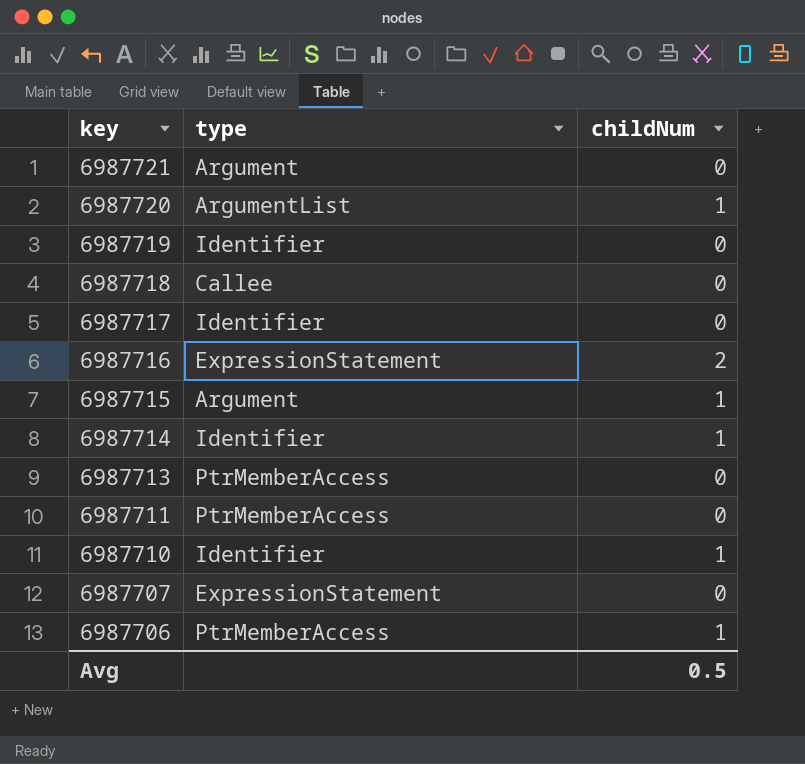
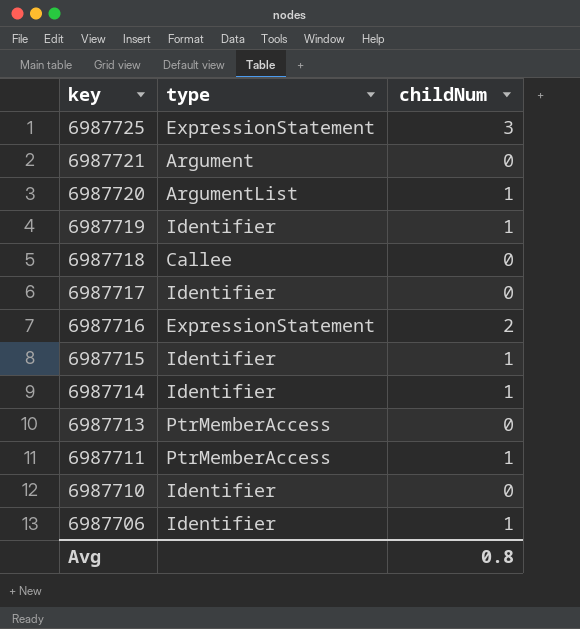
row 6987707: ExpressionStatement | 0 -> none
row 6987725: none -> ExpressionStatement | 3
6987719 | childNum: 0 -> 1
6987715 | type: Argument -> Identifier
6987711 | childNum: 0 -> 1
6987710 | childNum: 1 -> 0
6987706 | type: PtrMemberAccess -> Identifier
Avg | childNum: 0.5 -> 0.8

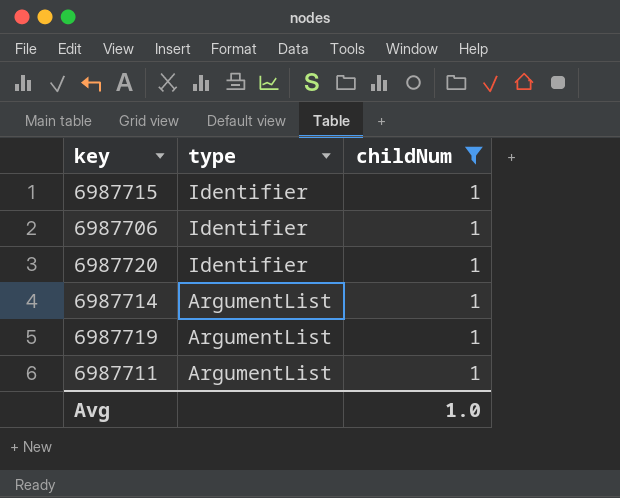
filter: none -> childNum = 1
row order: key descending -> type descending
6987720 | type: ArgumentList -> Identifier
6987714 | type: Identifier -> ArgumentList
6987719 | type: Identifier -> ArgumentList
6987711 | type: PtrMemberAccess -> ArgumentList
Avg | childNum: 0.8 -> 1.0

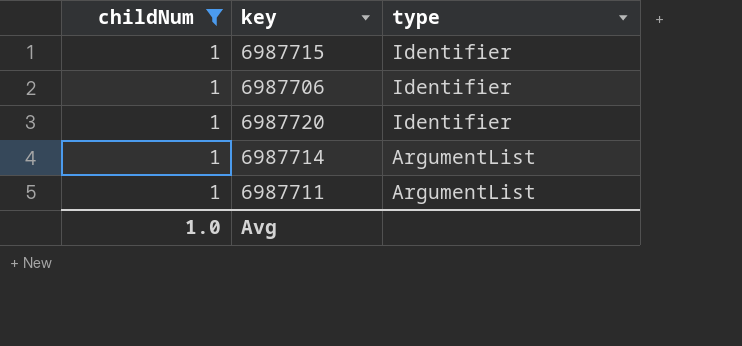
column childNum | position: 3 -> 1
row 6987719: ArgumentList | 1 -> none

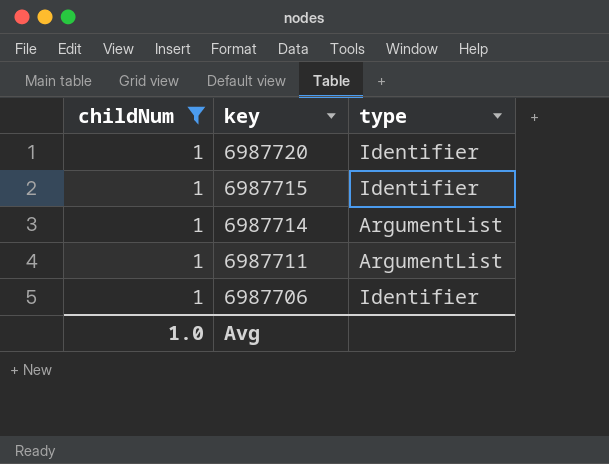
row order: type descending -> key descending

